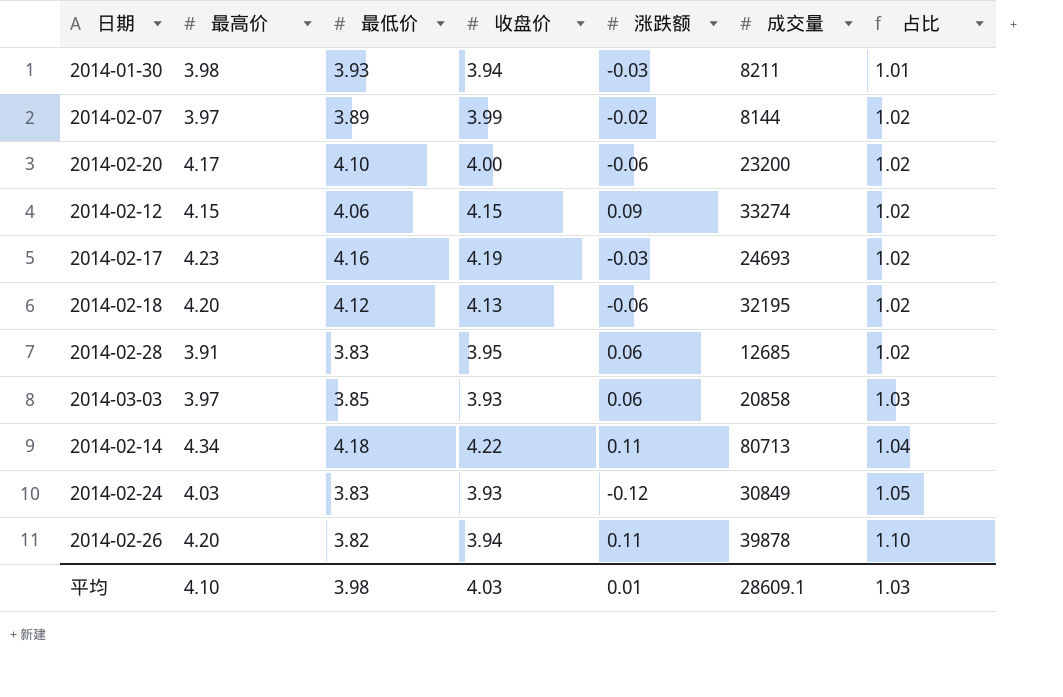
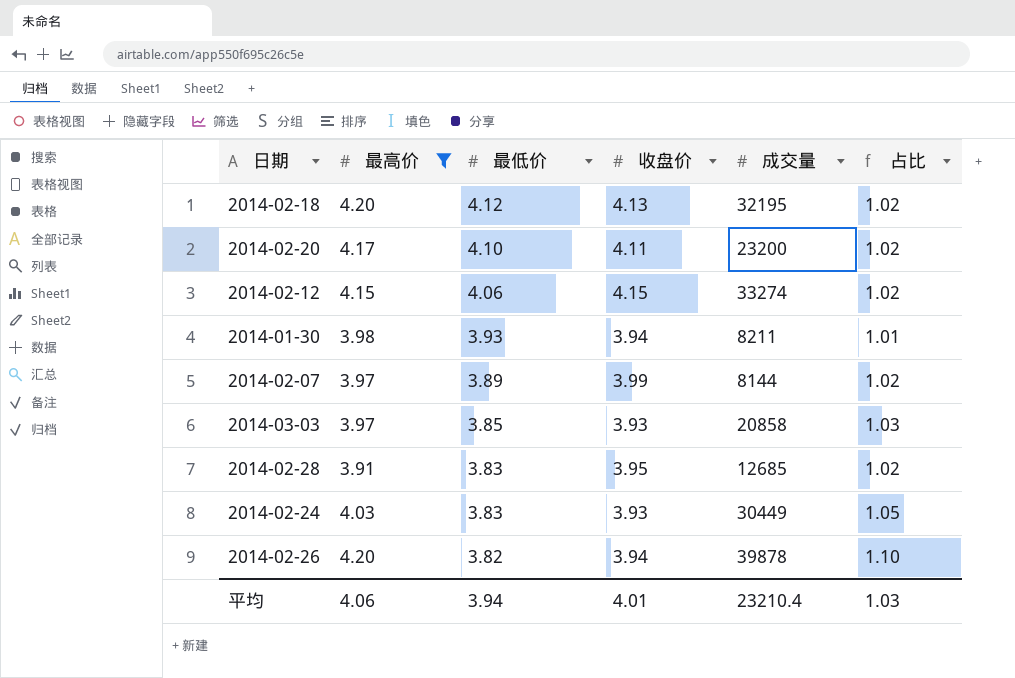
filter: none -> 最高价 <= 4.20
row order: 占比 ascending -> 最低价 descending
column 涨跌额 | position: 5 -> none
2014-02-20 | 收盘价: 4.00 -> 4.11
2014-02-24 | 成交量: 30849 -> 30449
平均 | 最高价: 4.10 -> 4.06
平均 | 最低价: 3.98 -> 3.94
平均 | 收盘价: 4.03 -> 4.01
平均 | 成交量: 28609.1 -> 23210.4

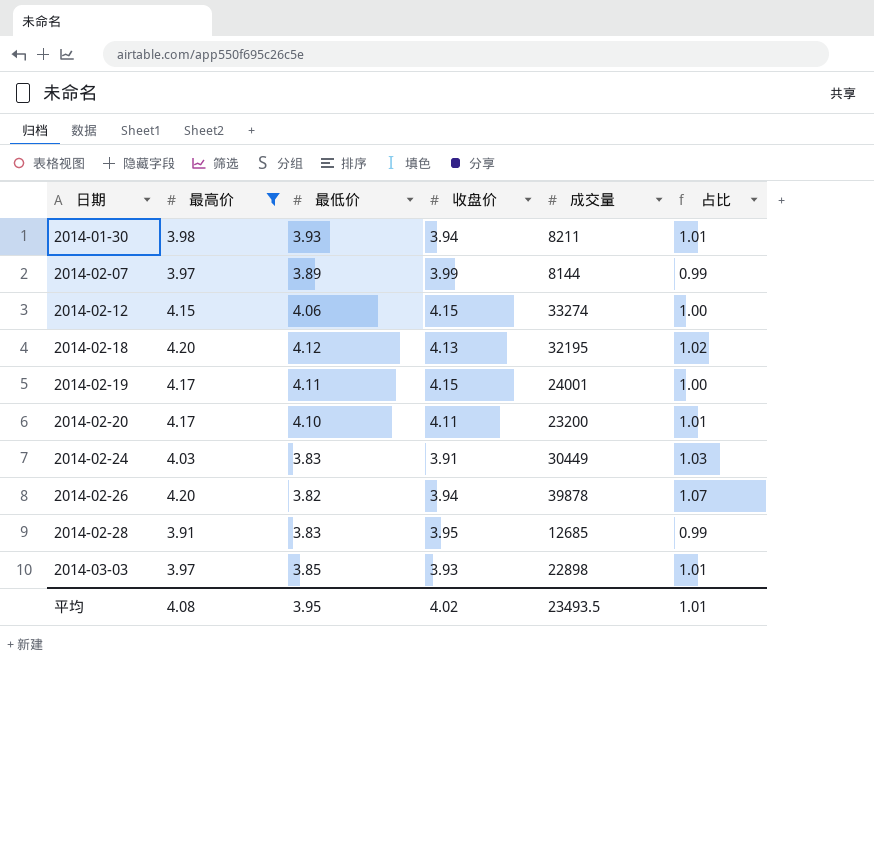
row order: 最低价 descending -> 日期 ascending
column 占比 | formula: [最高价] / [最低价] -> [最高价] / [收盘价]
row 2014-02-19: none -> 4.17 | 4.11 | 4.15 | 24001 | 1.00
2014-02-24 | 收盘价: 3.93 -> 3.91
2014-03-03 | 成交量: 20858 -> 22898
平均 | 最高价: 4.06 -> 4.08
平均 | 最低价: 3.94 -> 3.95
平均 | 收盘价: 4.01 -> 4.02
平均 | 成交量: 23210.4 -> 23493.5
平均 | 占比: 1.03 -> 1.01

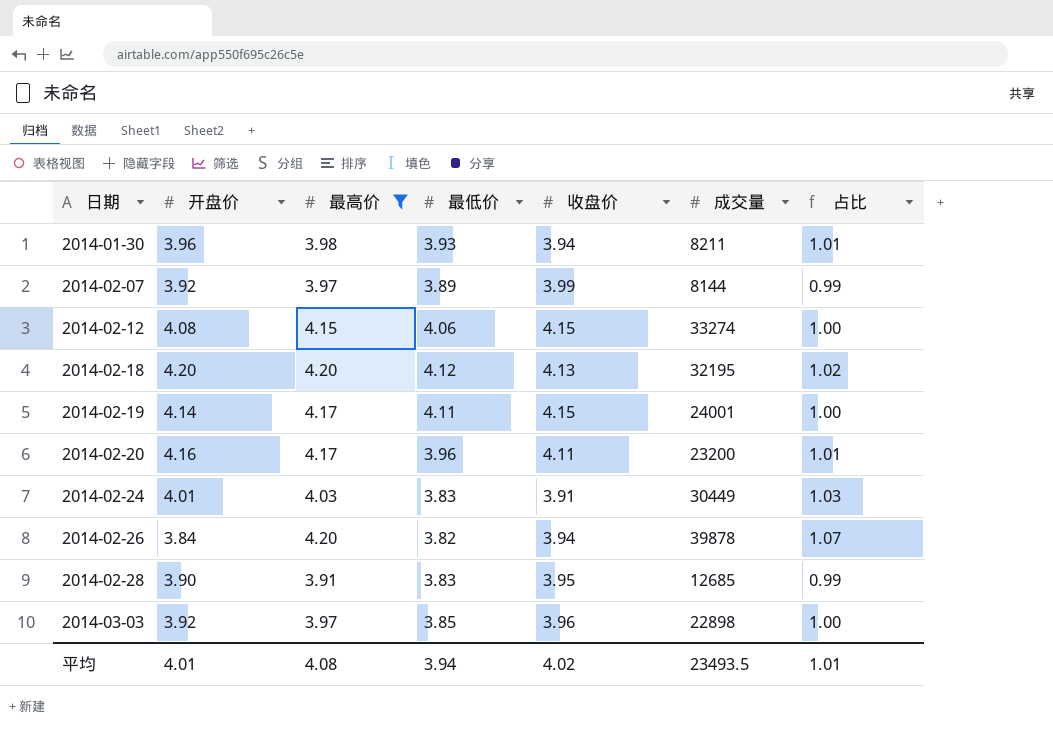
column 开盘价 | position: none -> 2
2014-02-20 | 最低价: 4.10 -> 3.96
2014-03-03 | 收盘价: 3.93 -> 3.96
2014-03-03 | 占比: 1.01 -> 1.00
平均 | 最低价: 3.95 -> 3.94

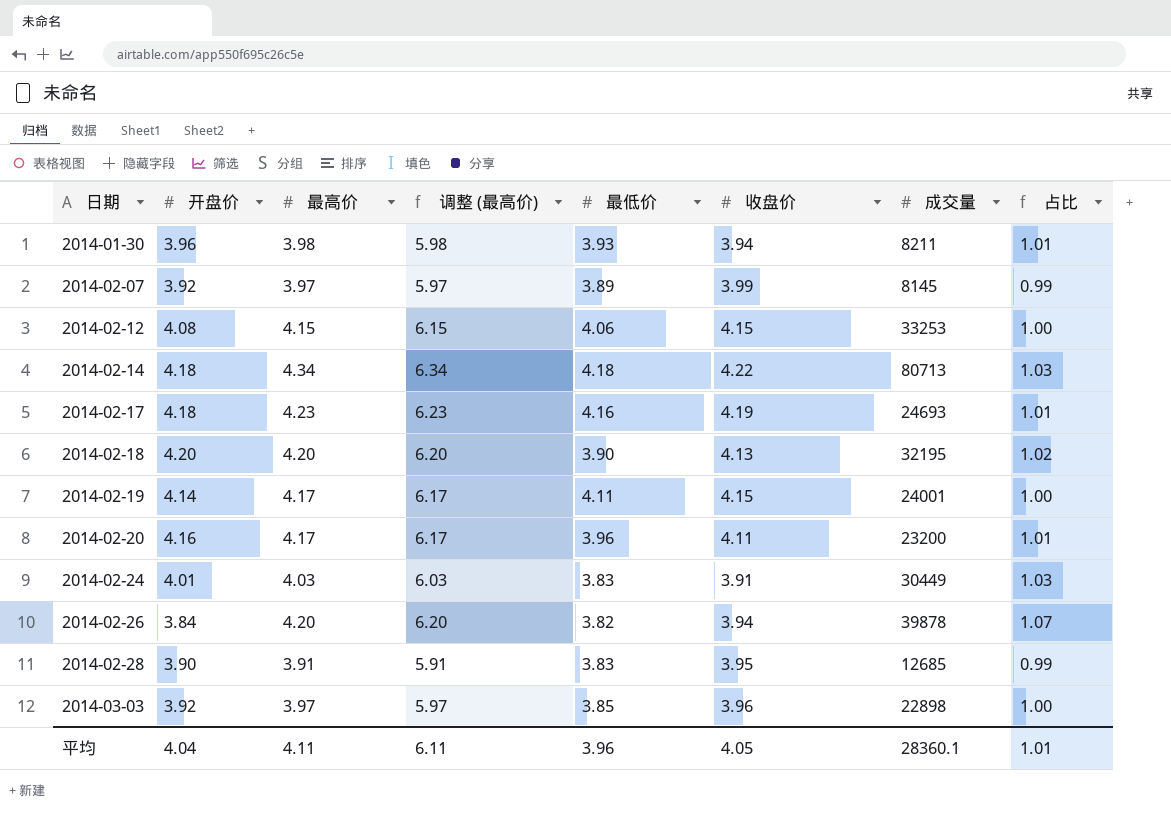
filter: 最高价 <= 4.20 -> none
column 调整 (最高价) | formula: none -> [最高价] + 2
2014-02-07 | 成交量: 8144 -> 8145
2014-02-12 | 成交量: 33274 -> 33253
2014-02-18 | 最低价: 4.12 -> 3.90
平均 | 开盘价: 4.01 -> 4.04
平均 | 最高价: 4.08 -> 4.11
平均 | 最低价: 3.94 -> 3.96
平均 | 收盘价: 4.02 -> 4.05
平均 | 成交量: 23493.5 -> 28360.1

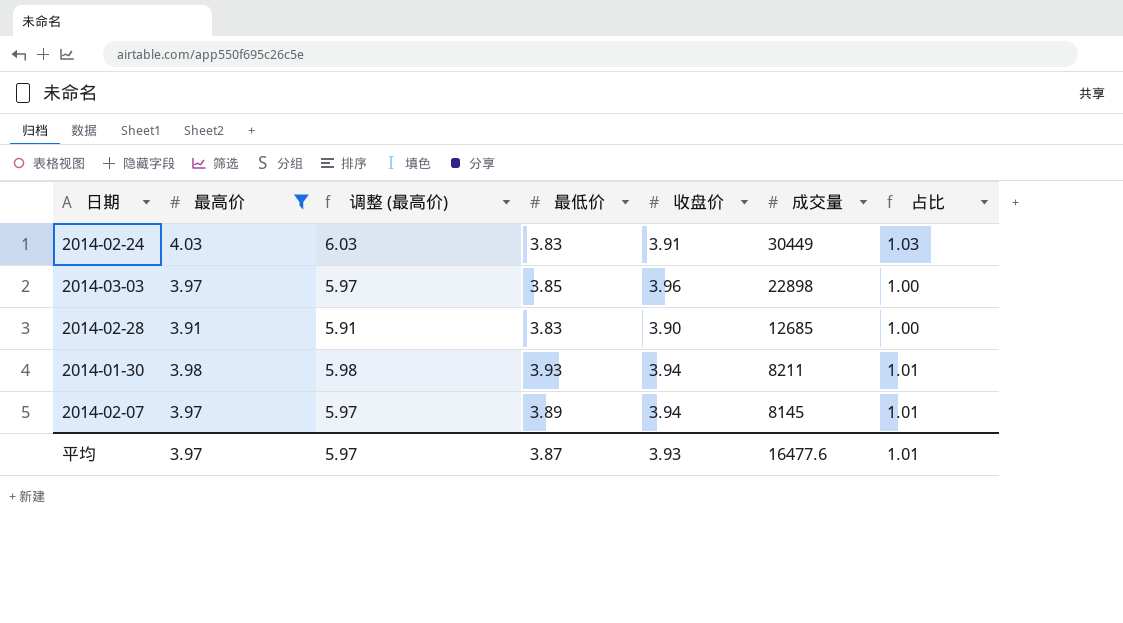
filter: none -> 最高价 <= 4.03
row order: 日期 ascending -> 成交量 descending
column 开盘价 | position: 2 -> none
2014-02-28 | 收盘价: 3.95 -> 3.90
2014-02-28 | 占比: 0.99 -> 1.00
2014-02-07 | 收盘价: 3.99 -> 3.94
2014-02-07 | 占比: 0.99 -> 1.01
平均 | 最高价: 4.11 -> 3.97
平均 | 调整 (最高价): 6.11 -> 5.97
平均 | 最低价: 3.96 -> 3.87
平均 | 收盘价: 4.05 -> 3.93
平均 | 成交量: 28360.1 -> 16477.6

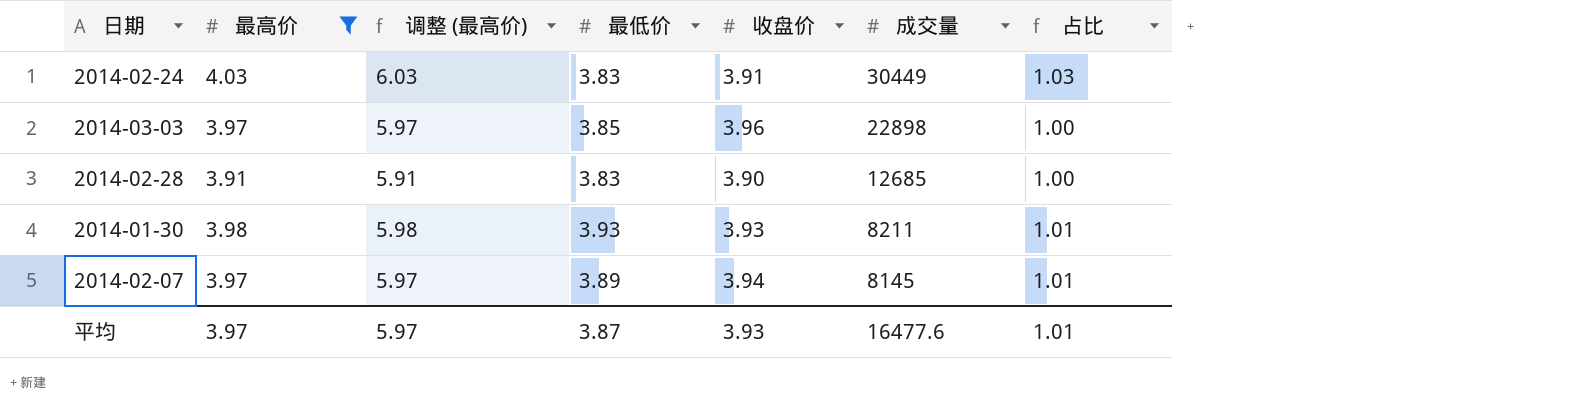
2014-01-30 | 收盘价: 3.94 -> 3.93

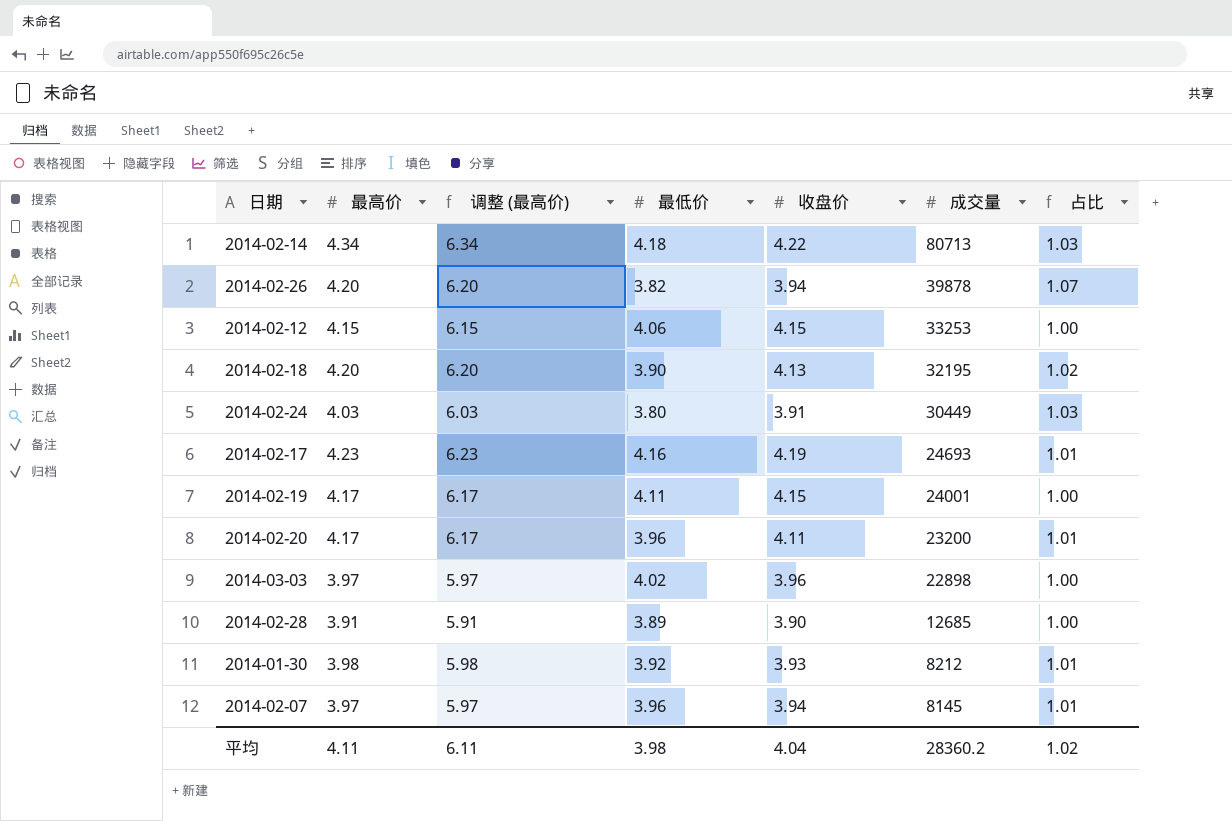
filter: 最高价 <= 4.03 -> none
2014-02-24 | 最低价: 3.83 -> 3.80
2014-03-03 | 最低价: 3.85 -> 4.02
2014-02-28 | 最低价: 3.83 -> 3.89
2014-01-30 | 最低价: 3.93 -> 3.92
2014-01-30 | 成交量: 8211 -> 8212
2014-02-07 | 最低价: 3.89 -> 3.96
平均 | 最高价: 3.97 -> 4.11
平均 | 调整 (最高价): 5.97 -> 6.11
平均 | 最低价: 3.87 -> 3.98
平均 | 收盘价: 3.93 -> 4.04
平均 | 成交量: 16477.6 -> 28360.2
平均 | 占比: 1.01 -> 1.02

